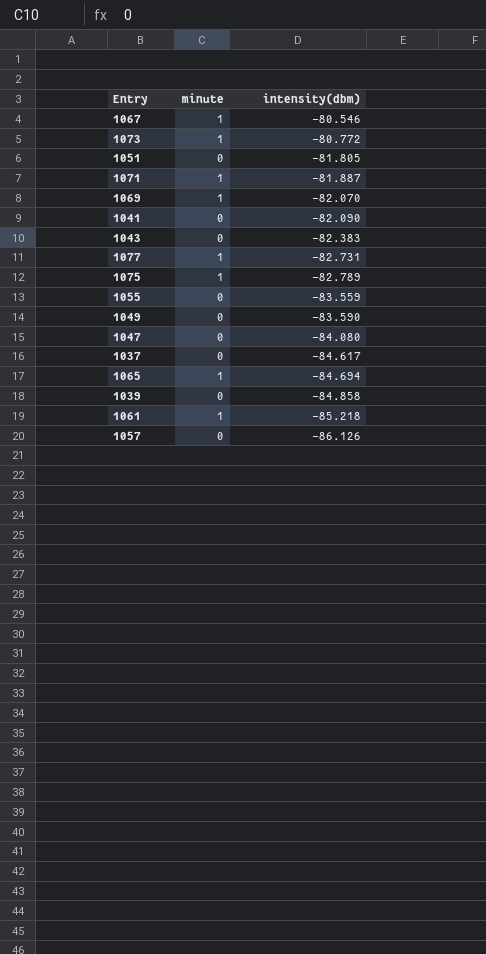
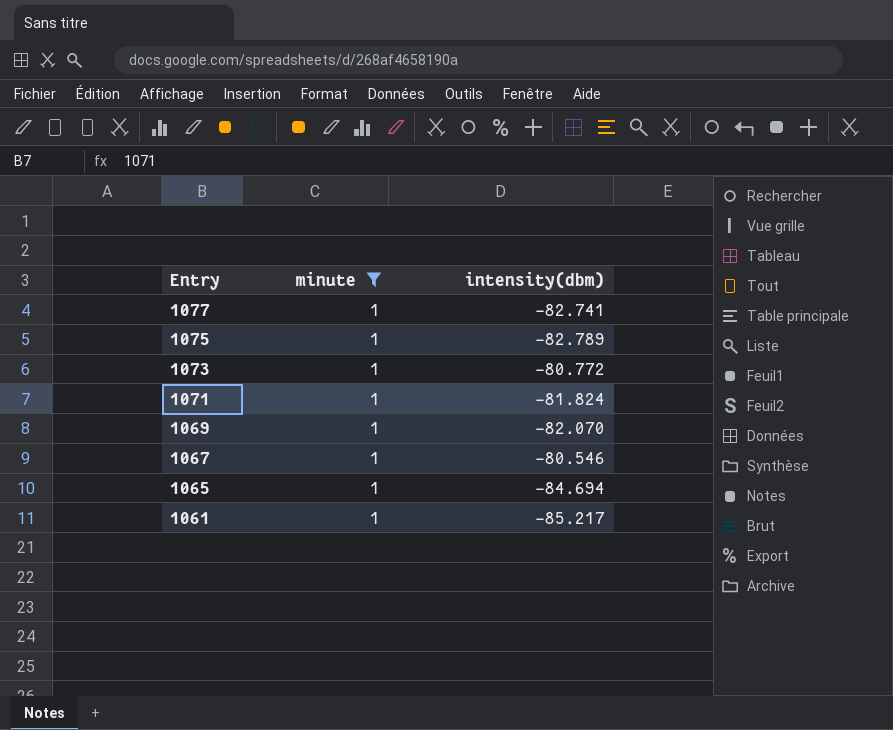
filter: none -> minute = 1
row order: intensity(dbm) descending -> Entry descending
1077 | intensity(dbm): -82.731 -> -82.741
1071 | intensity(dbm): -81.887 -> -81.824
1061 | intensity(dbm): -85.218 -> -85.217

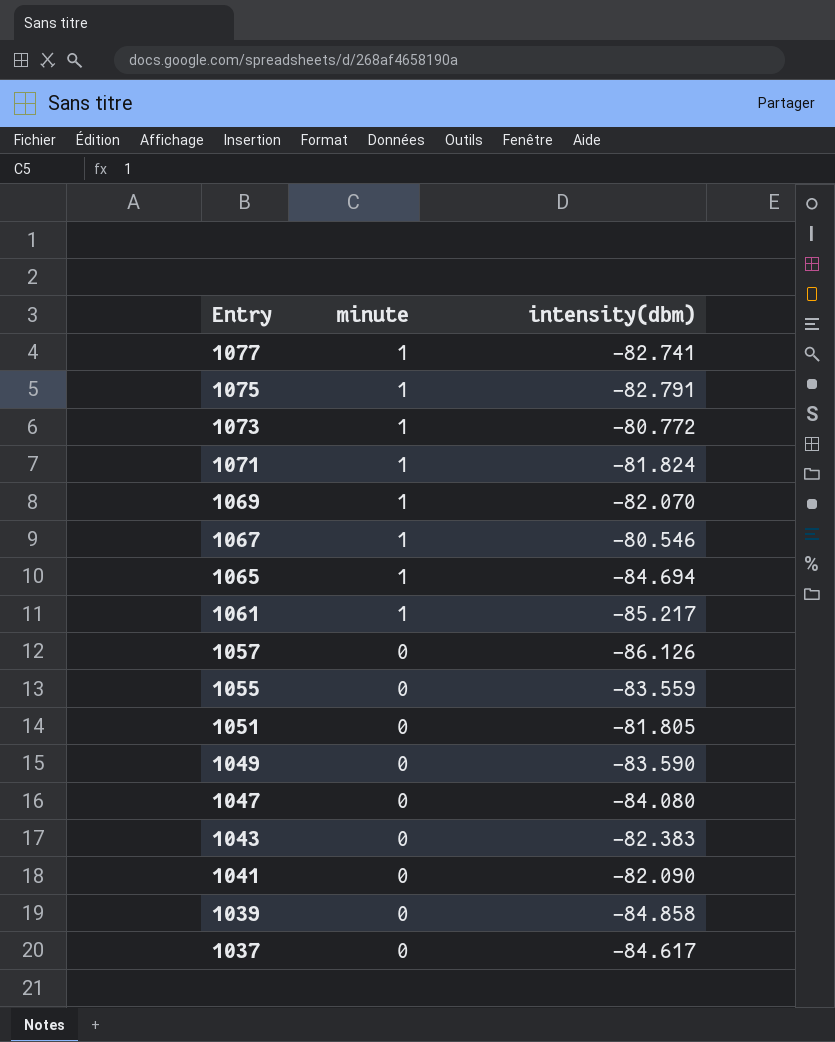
filter: minute = 1 -> none
1075 | intensity(dbm): -82.789 -> -82.791

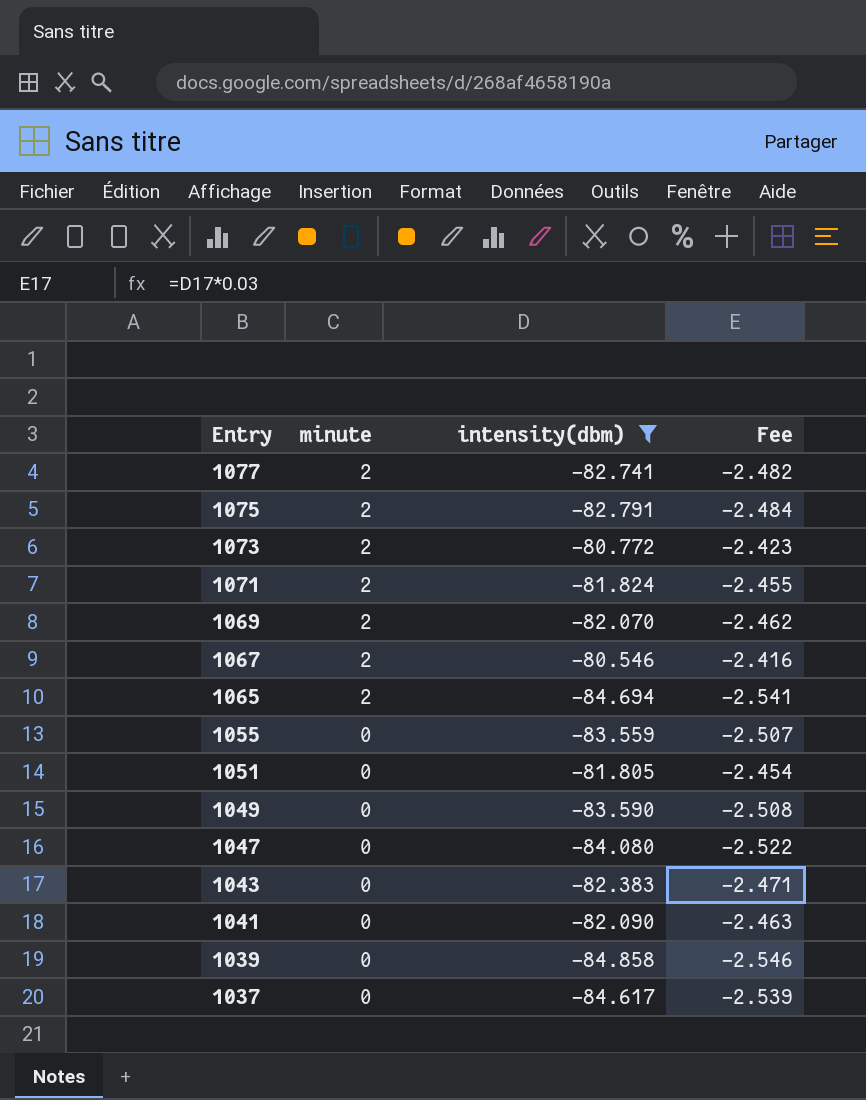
filter: none -> intensity(dbm) >= -84.858
column Fee | formula: none -> [intensity(dbm)] * 0.03
1077 | minute: 1 -> 2
1075 | minute: 1 -> 2
1073 | minute: 1 -> 2
1071 | minute: 1 -> 2
1069 | minute: 1 -> 2
1067 | minute: 1 -> 2
1065 | minute: 1 -> 2

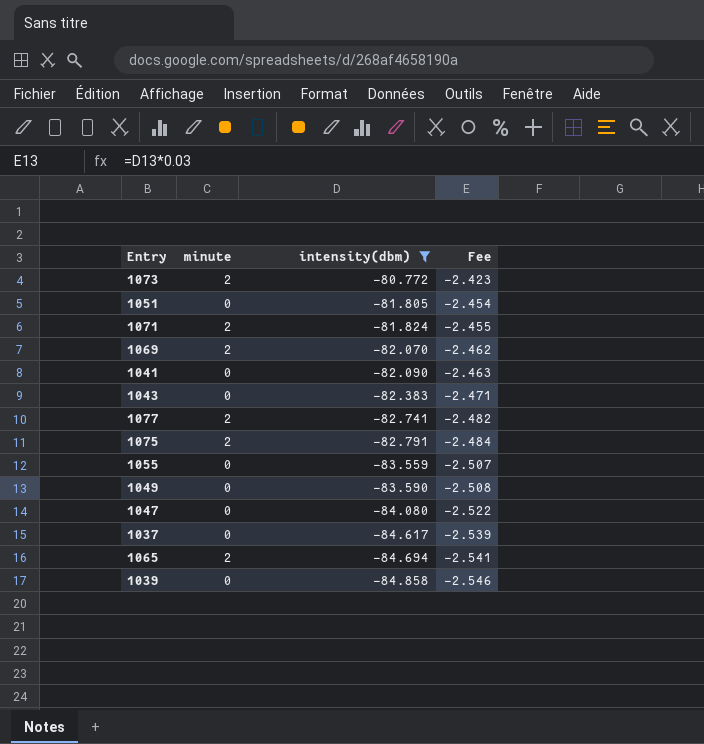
row order: Entry descending -> intensity(dbm) descending
row 1067: 2 | -80.546 | -2.416 -> none

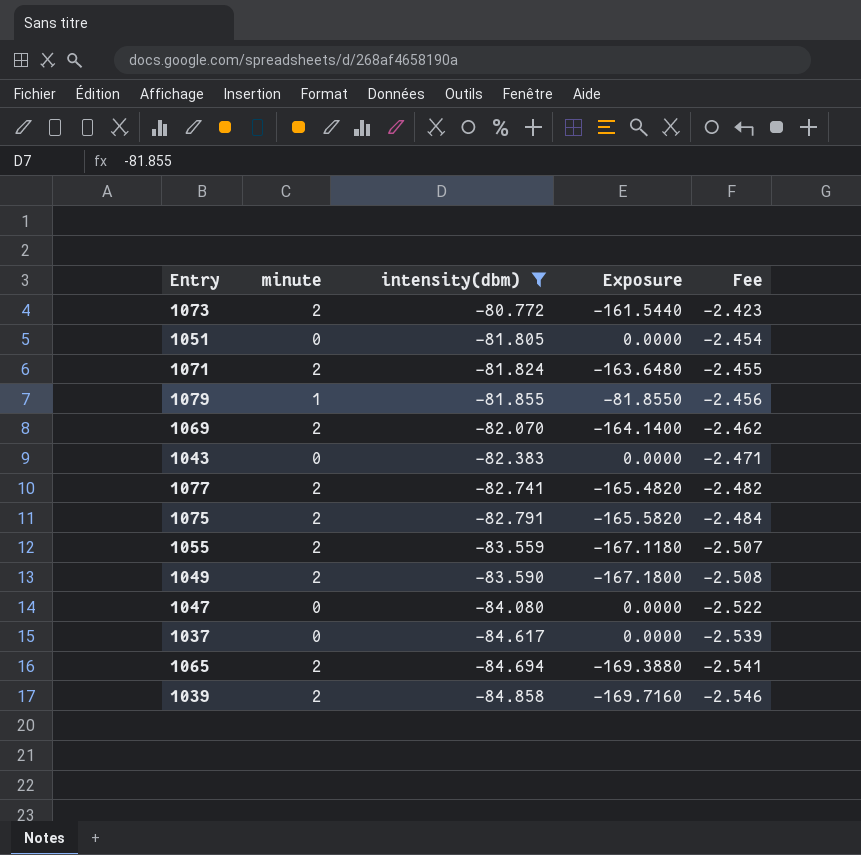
column Exposure | formula: none -> [minute] * [intensity(dbm)]
row 1041: 0 | -82.090 | -2.463 -> none
row 1079: none -> 1 | -81.855 | -81.8550 | -2.456
1055 | minute: 0 -> 2
1049 | minute: 0 -> 2
1039 | minute: 0 -> 2

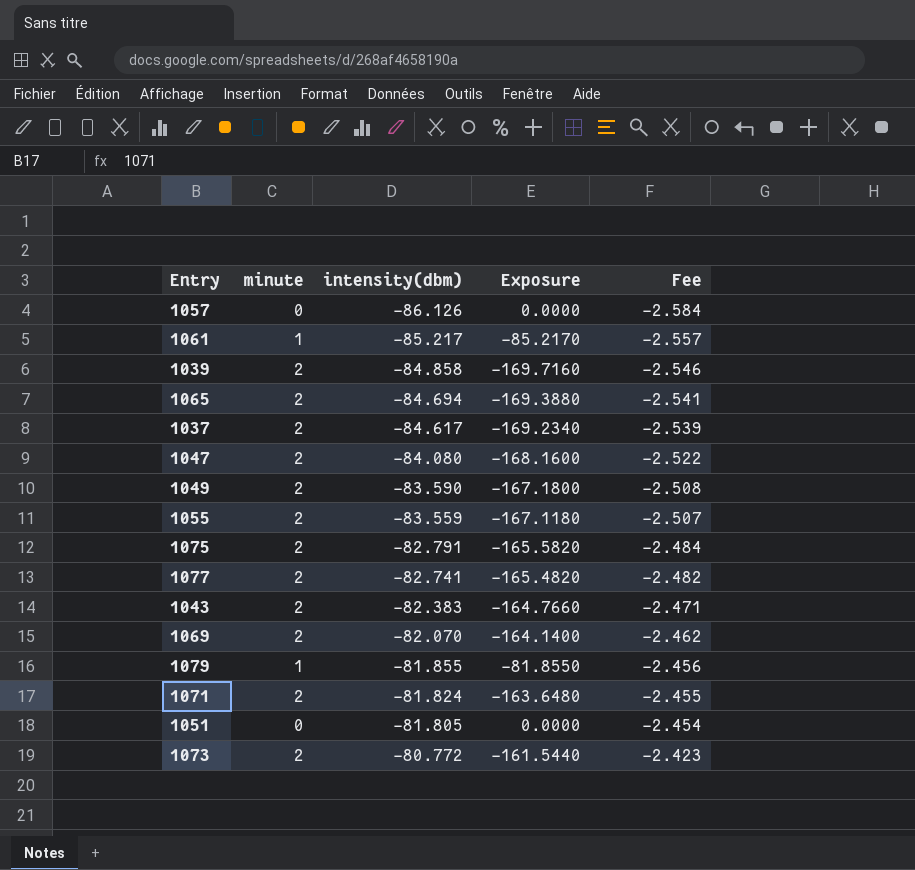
filter: intensity(dbm) >= -84.858 -> none
row order: intensity(dbm) descending -> intensity(dbm) ascending
1037 | minute: 0 -> 2
1037 | Exposure: 0.0000 -> -169.2340
1047 | minute: 0 -> 2
1047 | Exposure: 0.0000 -> -168.1600
1043 | minute: 0 -> 2
1043 | Exposure: 0.0000 -> -164.7660

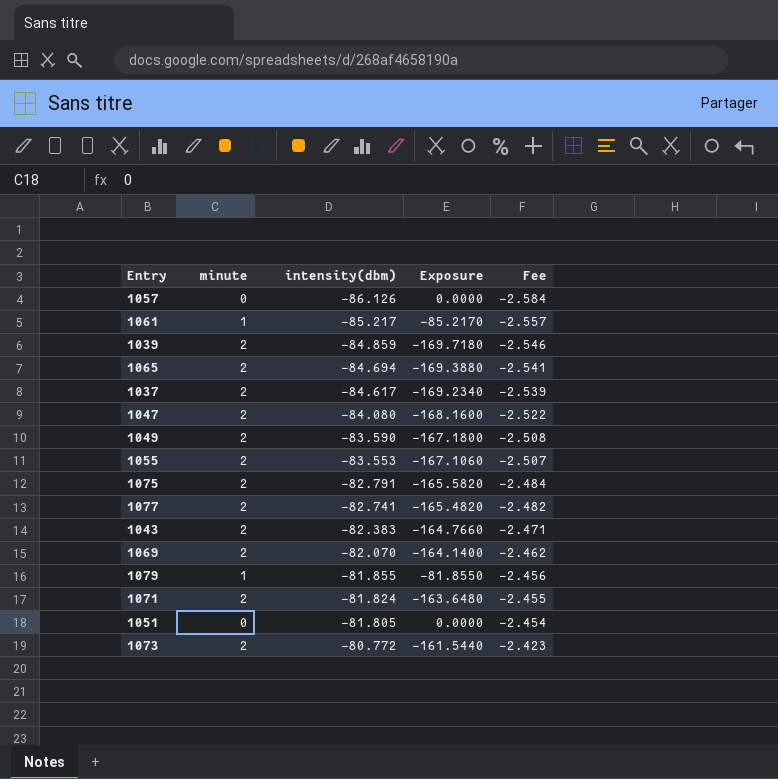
1039 | intensity(dbm): -84.858 -> -84.859
1039 | Exposure: -169.7160 -> -169.7180
1055 | intensity(dbm): -83.559 -> -83.553
1055 | Exposure: -167.1180 -> -167.1060

